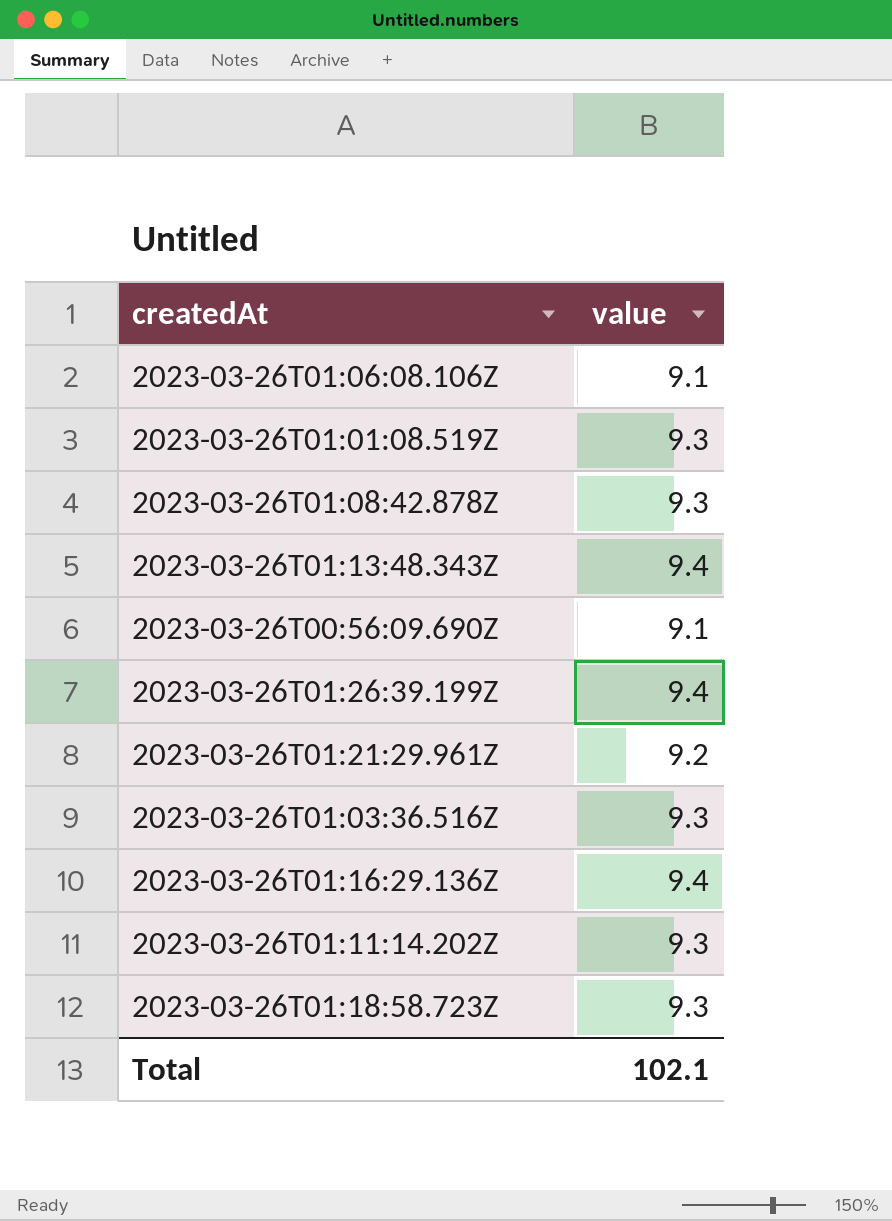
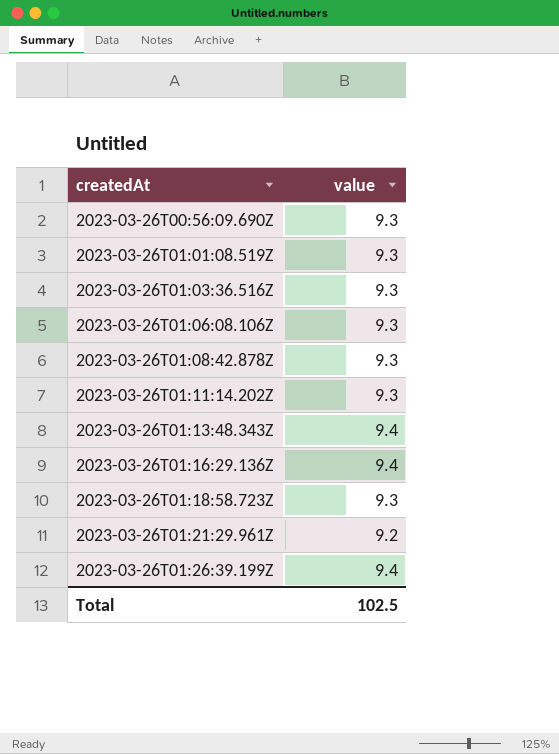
row order: none -> createdAt ascending
2023-03-26T00:56:09.690Z | value: 9.1 -> 9.3
2023-03-26T01:06:08.106Z | value: 9.1 -> 9.3
Total | value: 102.1 -> 102.5

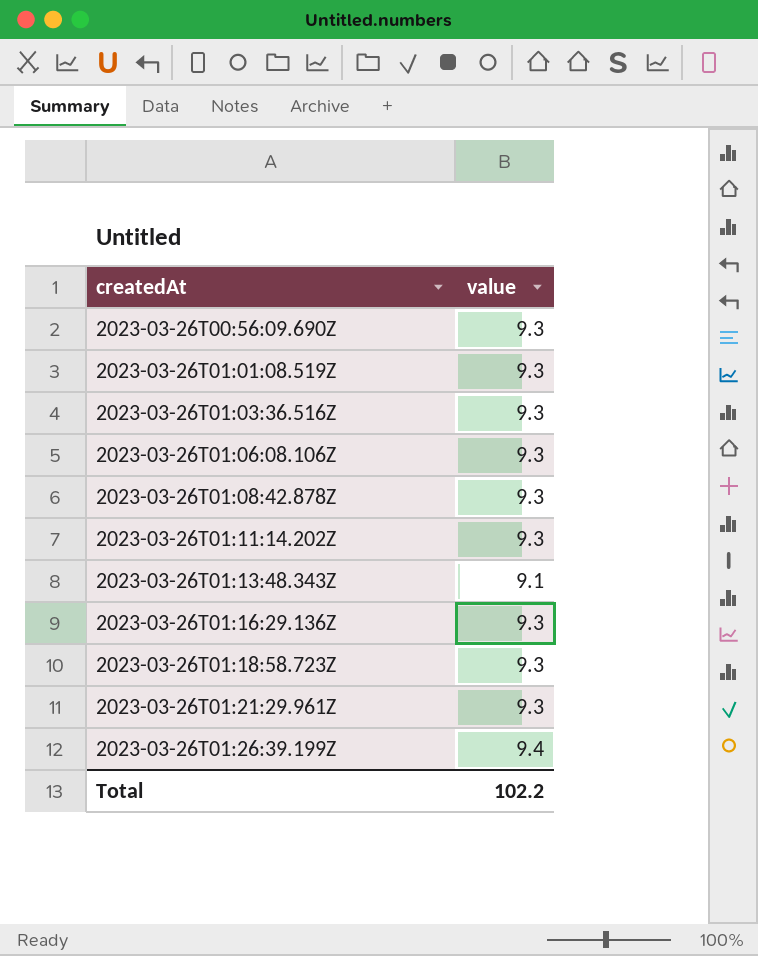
2023-03-26T01:13:48.343Z | value: 9.4 -> 9.1
2023-03-26T01:16:29.136Z | value: 9.4 -> 9.3
2023-03-26T01:21:29.961Z | value: 9.2 -> 9.3
Total | value: 102.5 -> 102.2

